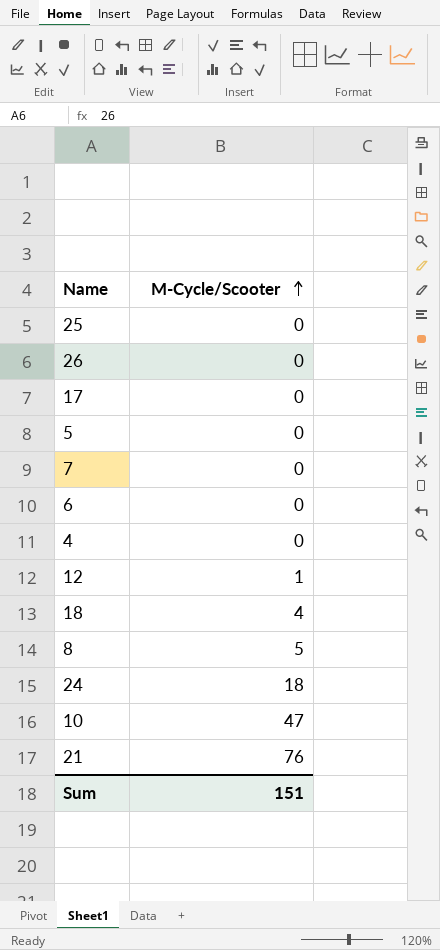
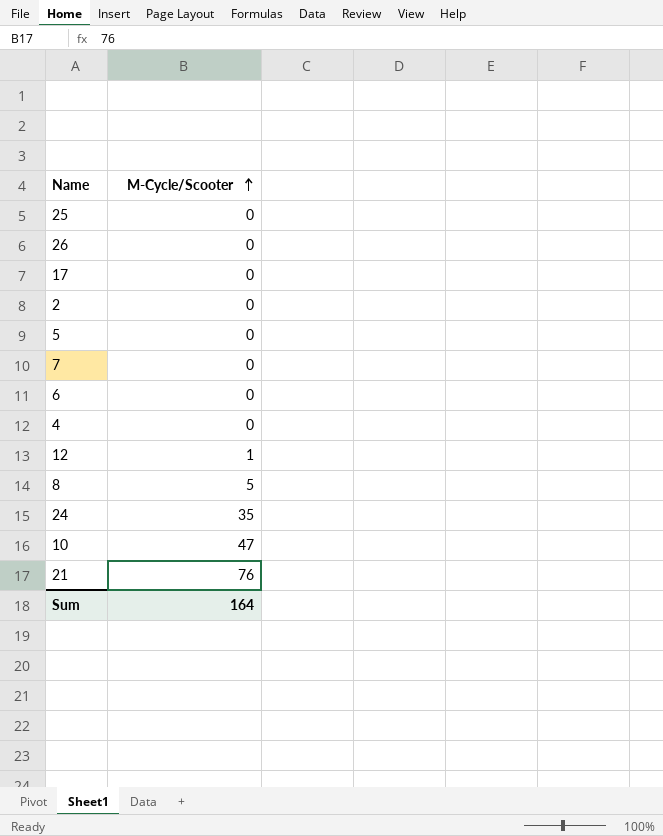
row 18: 4 -> none
row 2: none -> 0
24 | M-Cycle/Scooter: 18 -> 35
Sum | M-Cycle/Scooter: 151 -> 164

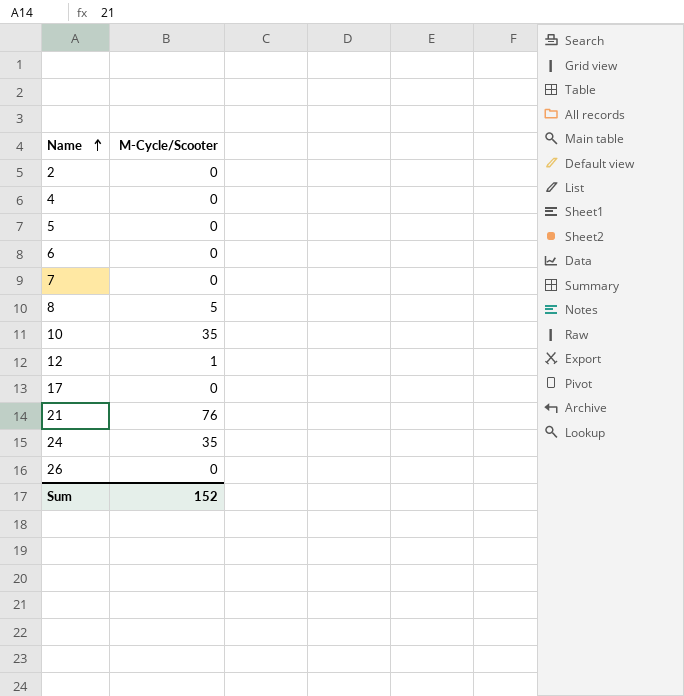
row order: M-Cycle/Scooter ascending -> Name ascending
row 25: 0 -> none
10 | M-Cycle/Scooter: 47 -> 35
Sum | M-Cycle/Scooter: 164 -> 152

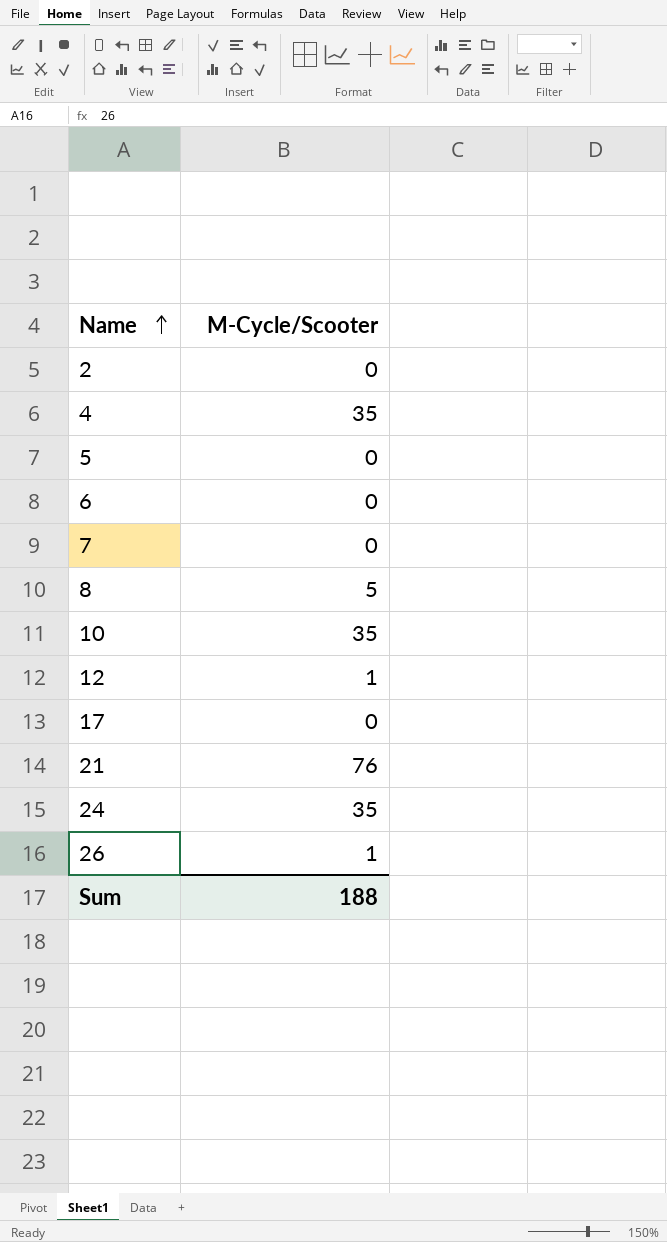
4 | M-Cycle/Scooter: 0 -> 35
26 | M-Cycle/Scooter: 0 -> 1
Sum | M-Cycle/Scooter: 152 -> 188

